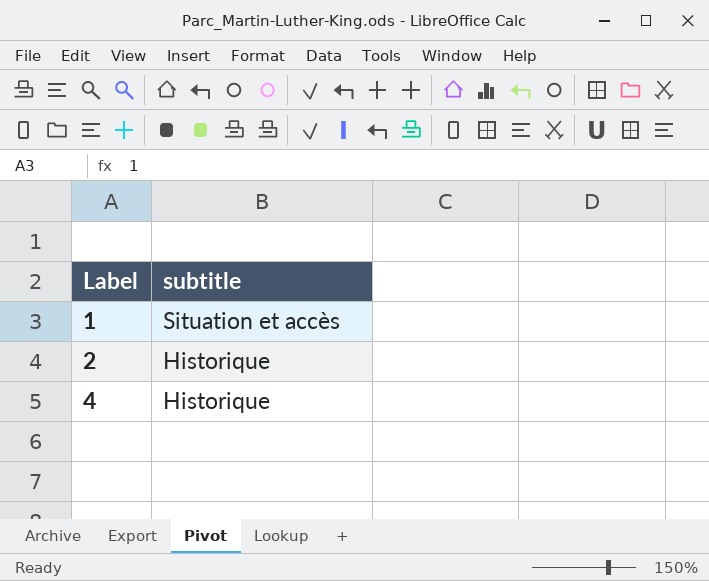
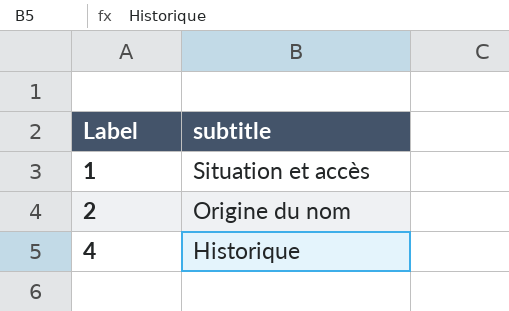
2 | subtitle: Historique -> Origine du nom

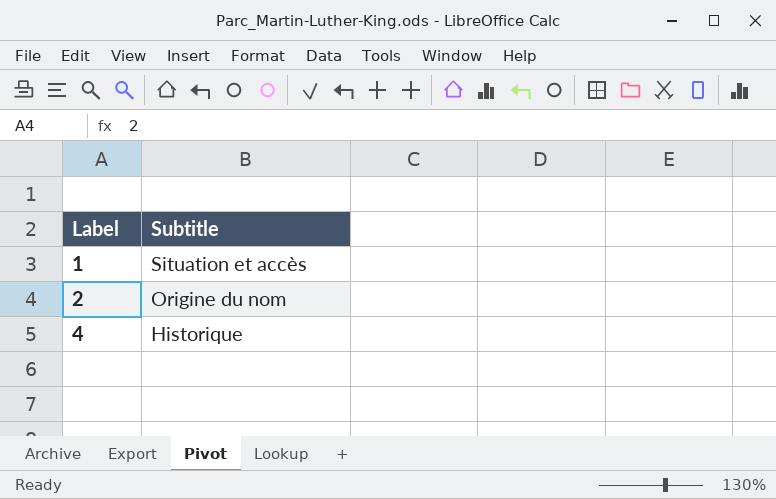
column name: subtitle -> Subtitle

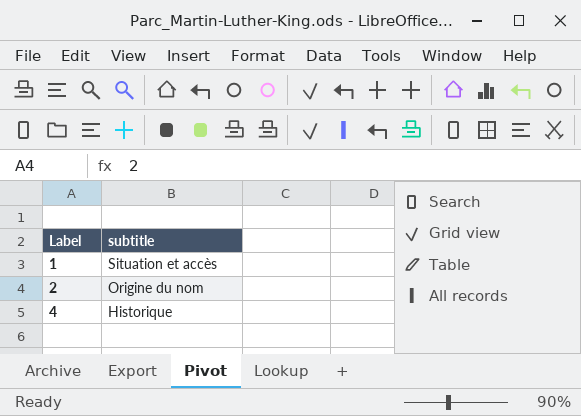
column name: Subtitle -> subtitle

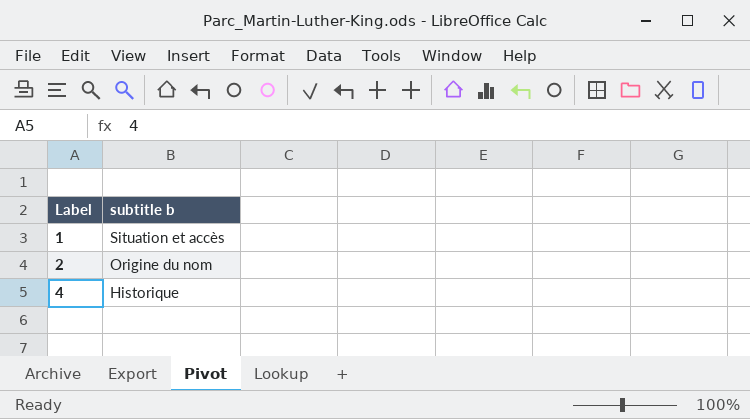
column name: subtitle -> subtitle b

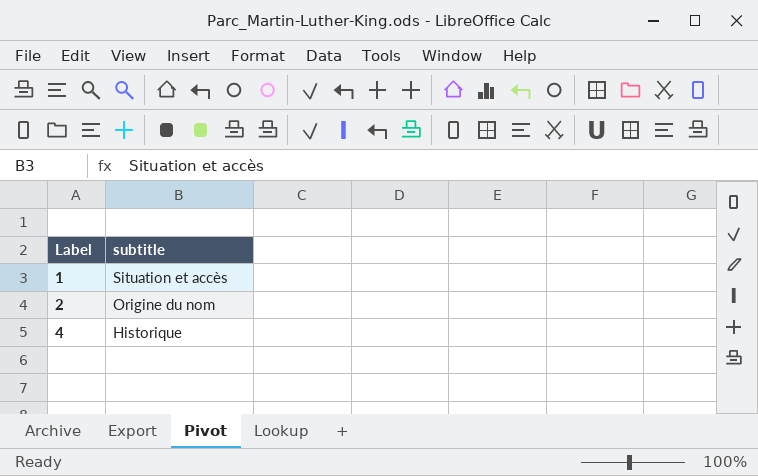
column name: subtitle b -> subtitle

